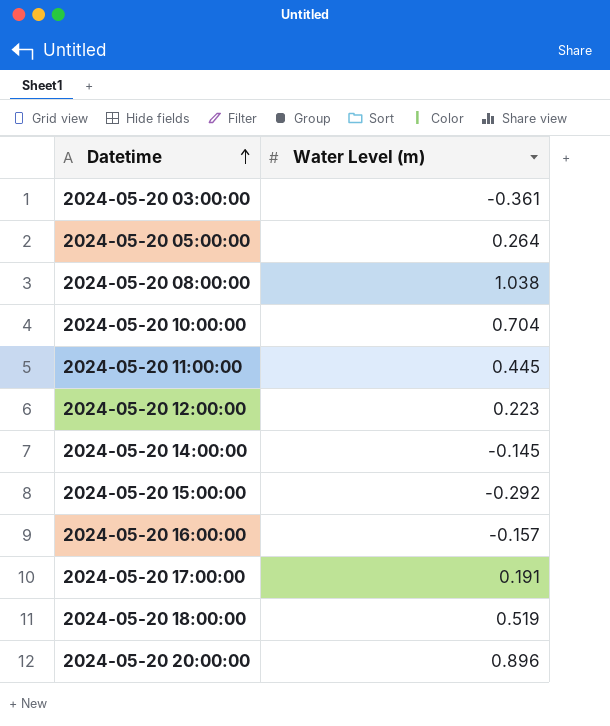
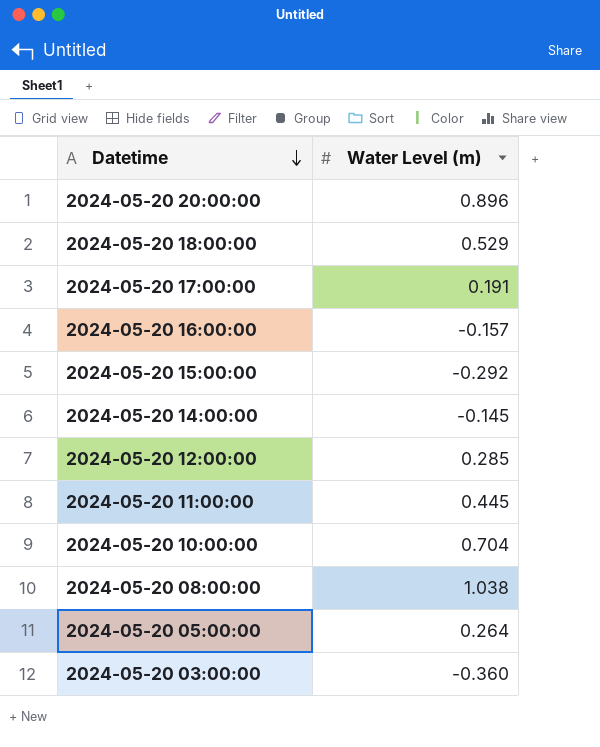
row order: Datetime ascending -> Datetime descending
2024-05-20 18:00:00 | Water Level (m): 0.519 -> 0.529
2024-05-20 12:00:00 | Water Level (m): 0.223 -> 0.285
2024-05-20 03:00:00 | Water Level (m): -0.361 -> -0.360

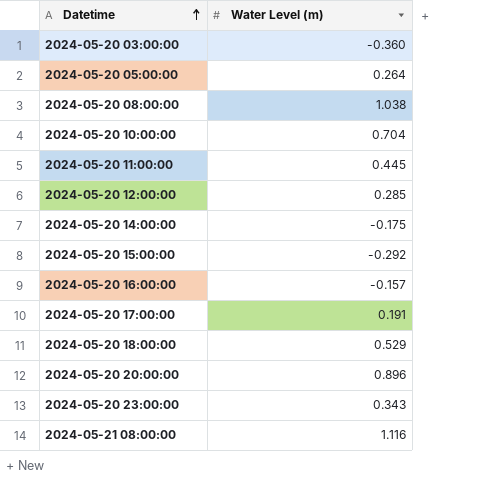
row order: Datetime descending -> Datetime ascending
2024-05-20 14:00:00 | Water Level (m): -0.145 -> -0.175
row 2024-05-20 23:00:00: none -> 0.343
row 2024-05-21 08:00:00: none -> 1.116

